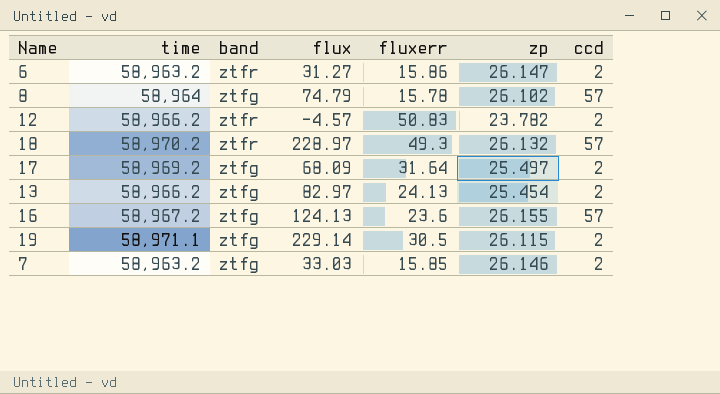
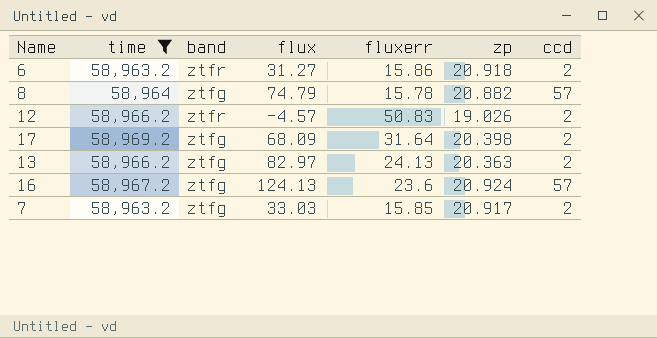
filter: none -> time <= 58,969.2
6 | zp: 26.147 -> 20.918
8 | zp: 26.102 -> 20.882
12 | zp: 23.782 -> 19.026
17 | zp: 25.497 -> 20.398
13 | zp: 25.454 -> 20.363
16 | zp: 26.155 -> 20.924
7 | zp: 26.146 -> 20.917

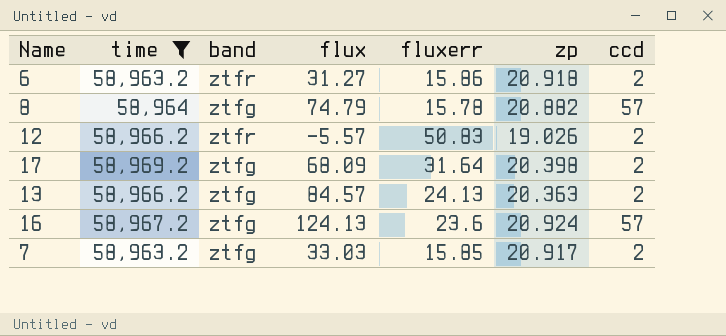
12 | flux: -4.57 -> -5.57
13 | flux: 82.97 -> 84.57

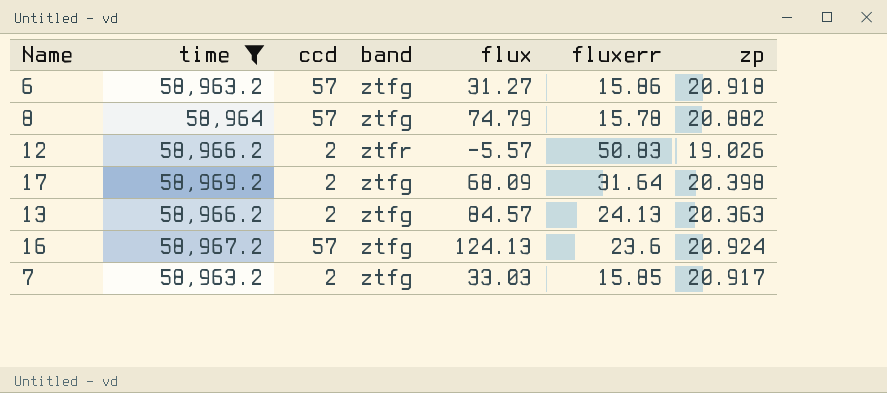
column ccd | position: 7 -> 3
6 | ccd: 2 -> 57
6 | band: ztfr -> ztfg

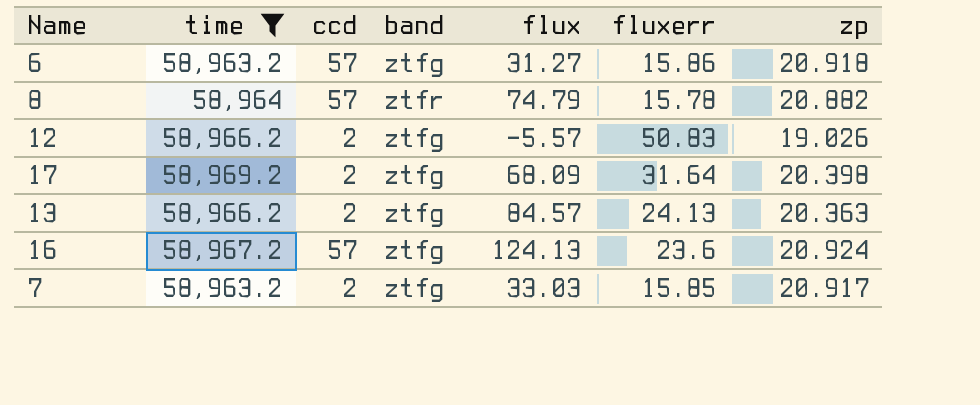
8 | band: ztfg -> ztfr
12 | band: ztfr -> ztfg

